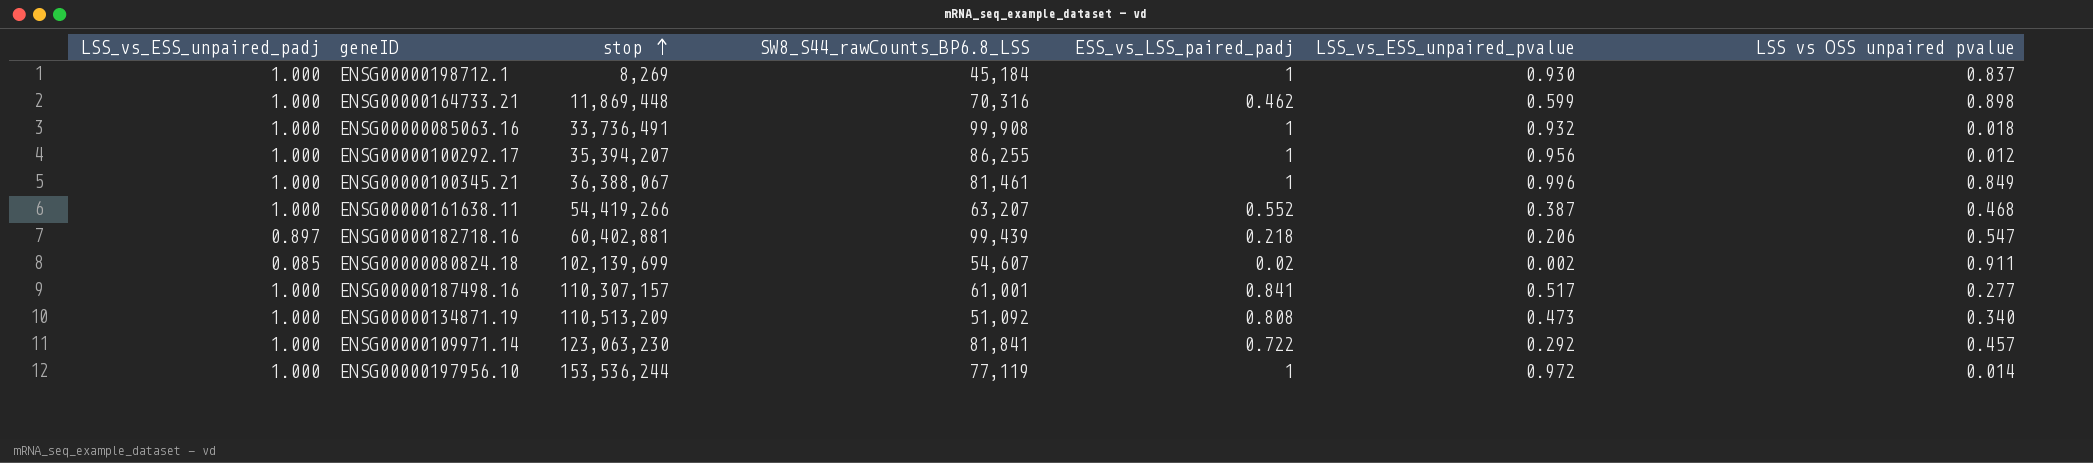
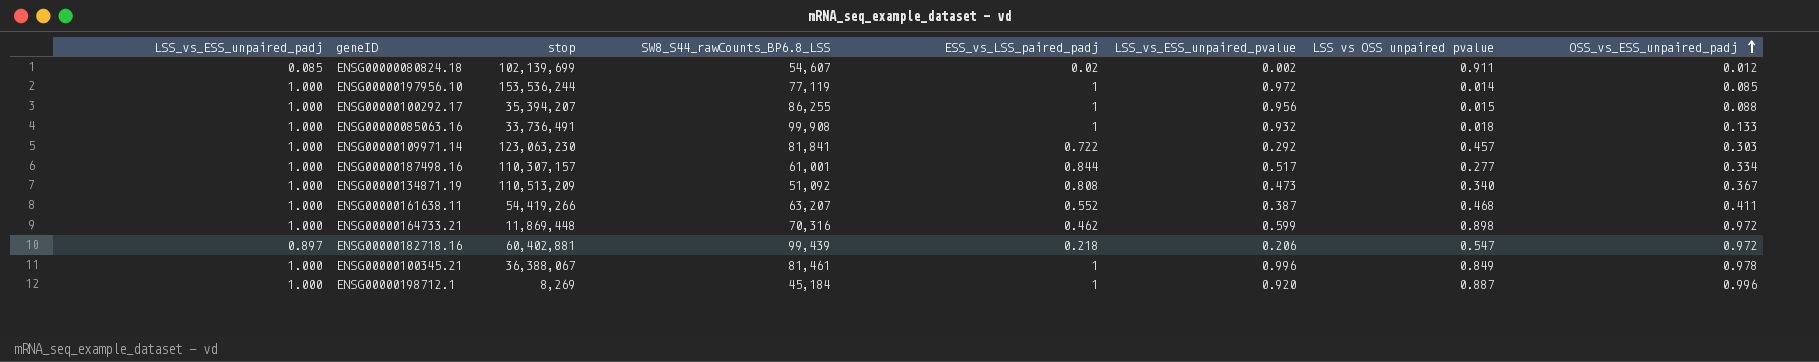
row order: stop ascending -> OSS_vs_ESS_unpaired_padj ascending
column OSS_vs_ESS_unpaired_padj | position: none -> 8
ENSG00000100292.17 | LSS vs OSS unpaired pvalue: 0.012 -> 0.015
ENSG00000187498.16 | ESS_vs_LSS_paired_padj: 0.841 -> 0.844
ENSG00000198712.1 | LSS_vs_ESS_unpaired_pvalue: 0.930 -> 0.920
ENSG00000198712.1 | LSS vs OSS unpaired pvalue: 0.837 -> 0.887

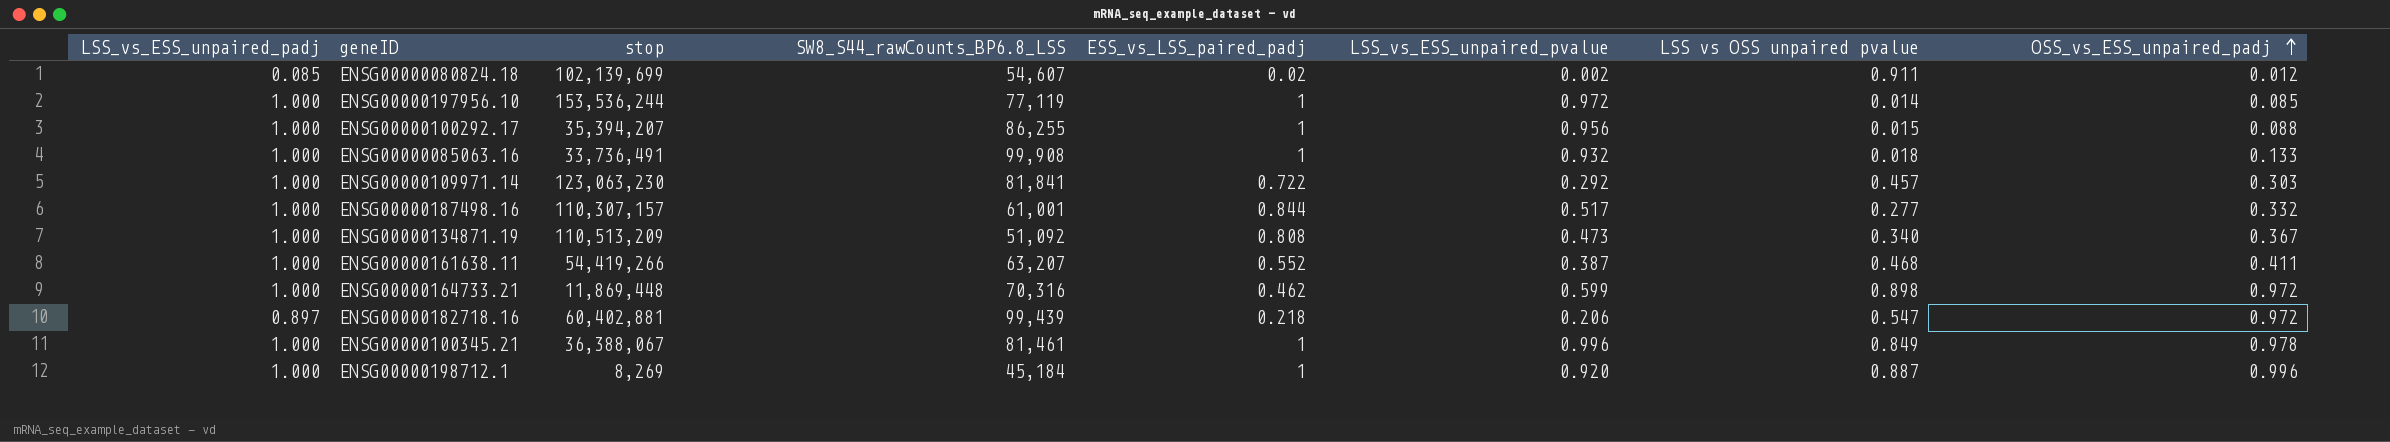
ENSG00000187498.16 | OSS_vs_ESS_unpaired_padj: 0.334 -> 0.332

